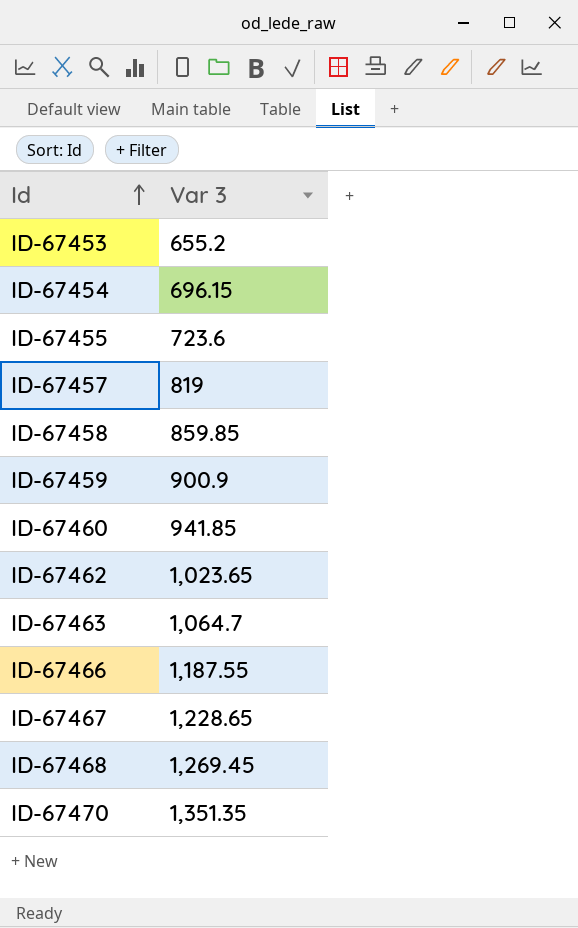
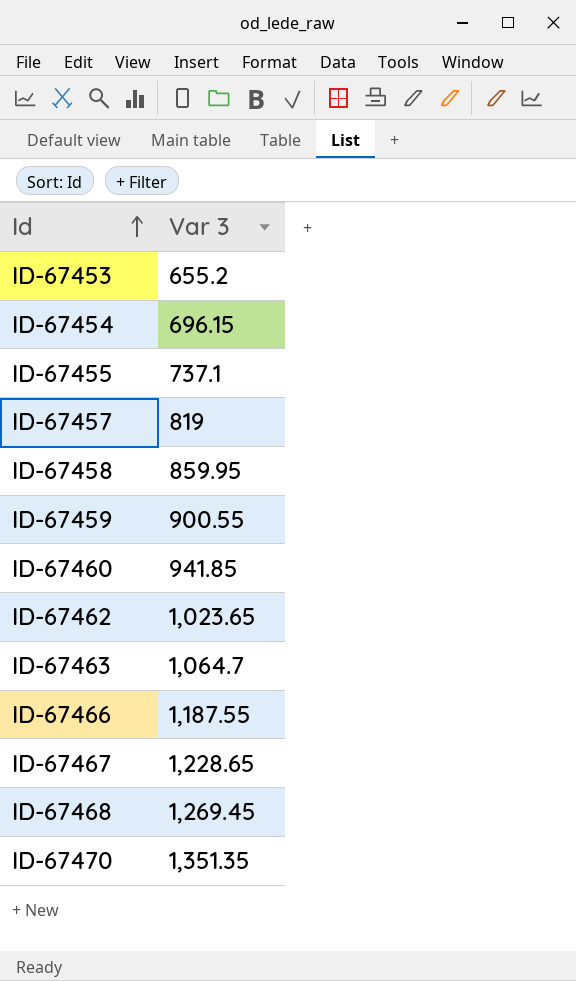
ID-67455 | Var 3: 723.6 -> 737.1
ID-67458 | Var 3: 859.85 -> 859.95
ID-67459 | Var 3: 900.9 -> 900.55

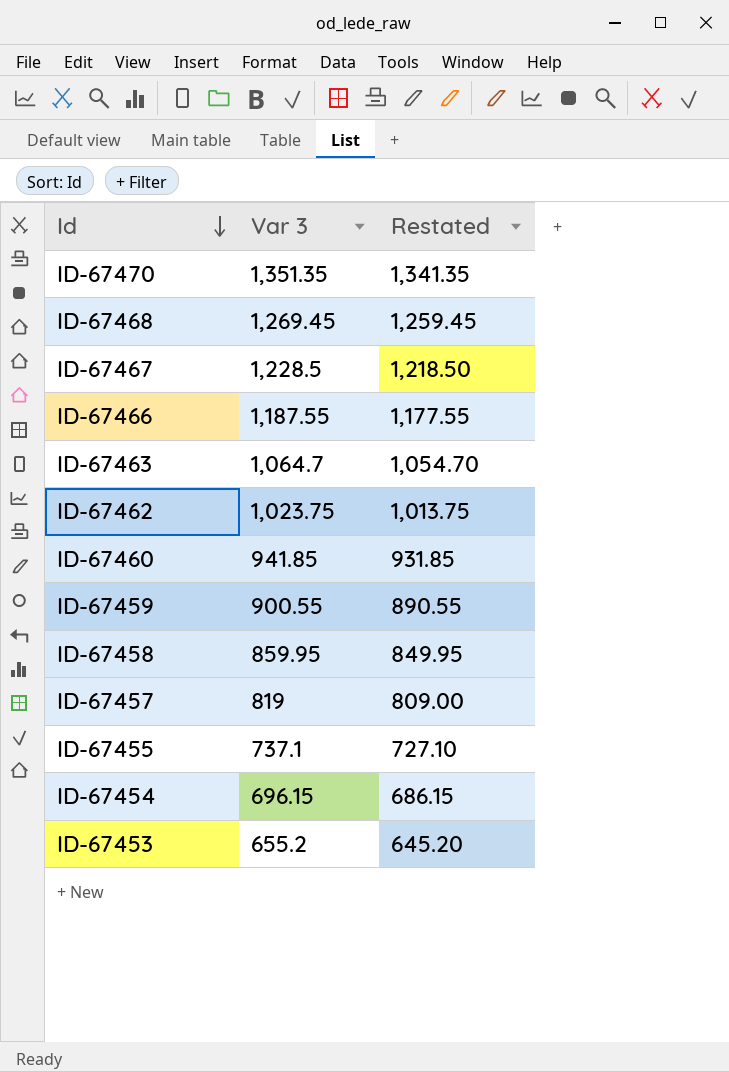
row order: Id ascending -> Id descending
column Restated | formula: none -> [Var 3] - 10
ID-67467 | Var 3: 1,228.65 -> 1,228.5
ID-67462 | Var 3: 1,023.65 -> 1,023.75

